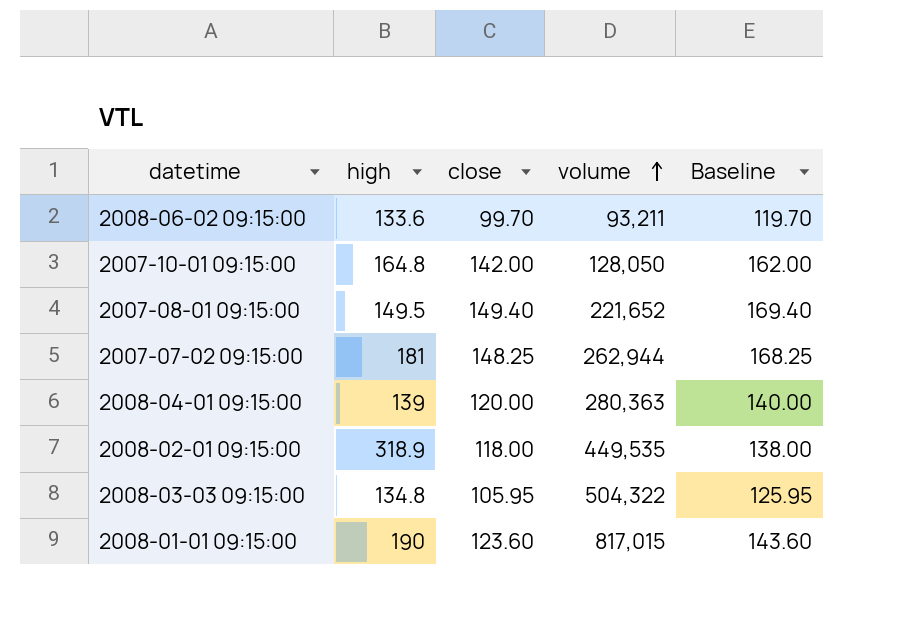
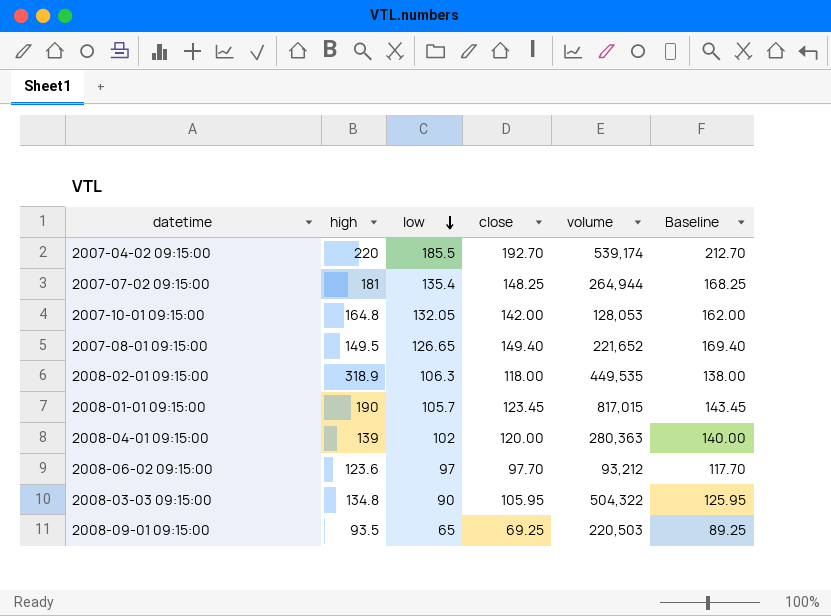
row order: volume ascending -> low descending
column low | position: none -> 3
row 2007-04-02 09:15:00: none -> 220 | 185.5 | 192.70 | 539,174 | 212.70
2007-07-02 09:15:00 | volume: 262,944 -> 264,944
2007-10-01 09:15:00 | volume: 128,050 -> 128,053
2008-01-01 09:15:00 | close: 123.60 -> 123.45
2008-01-01 09:15:00 | Baseline: 143.60 -> 143.45
2008-06-02 09:15:00 | high: 133.6 -> 123.6
2008-06-02 09:15:00 | close: 99.70 -> 97.70
2008-06-02 09:15:00 | volume: 93,211 -> 93,212
2008-06-02 09:15:00 | Baseline: 119.70 -> 117.70
row 2008-09-01 09:15:00: none -> 93.5 | 65 | 69.25 | 220,503 | 89.25

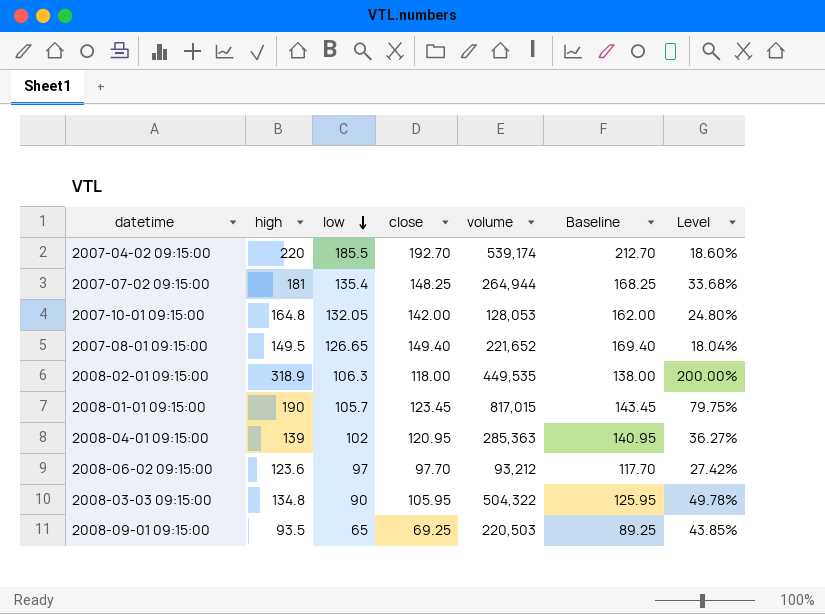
column Level | formula: none -> ([high] - [low]) / [low]
2008-04-01 09:15:00 | close: 120.00 -> 120.95
2008-04-01 09:15:00 | volume: 280,363 -> 285,363
2008-04-01 09:15:00 | Baseline: 140.00 -> 140.95

